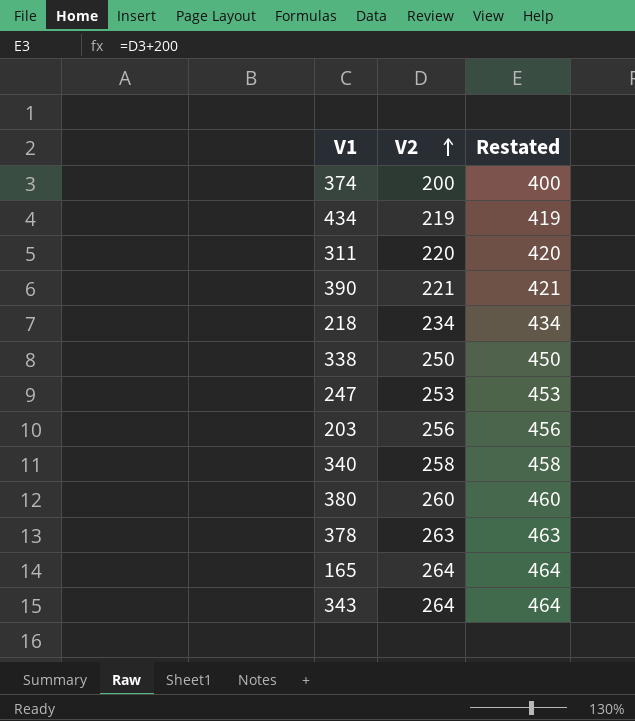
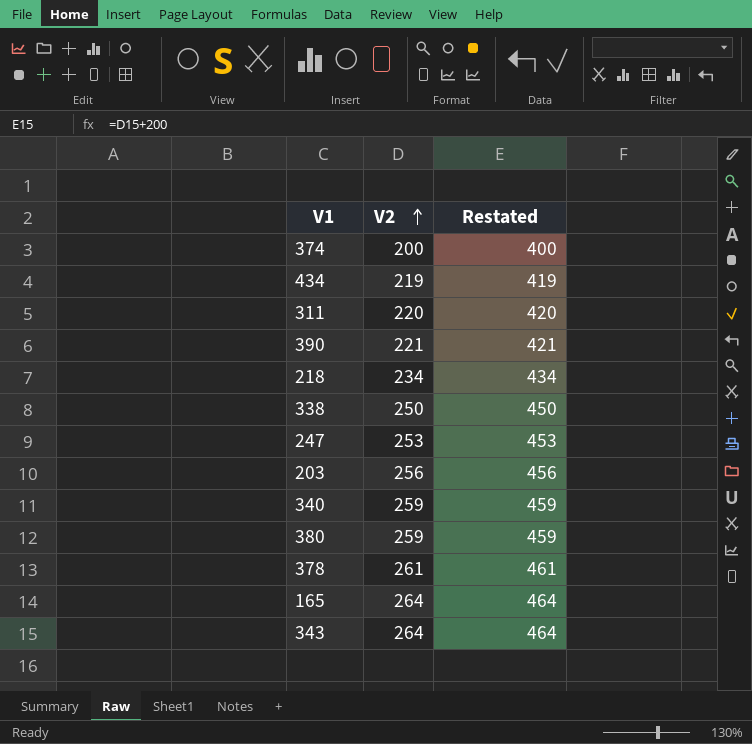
340 | V2: 258 -> 259
340 | Restated: 458 -> 459
380 | V2: 260 -> 259
380 | Restated: 460 -> 459
378 | V2: 263 -> 261
378 | Restated: 463 -> 461

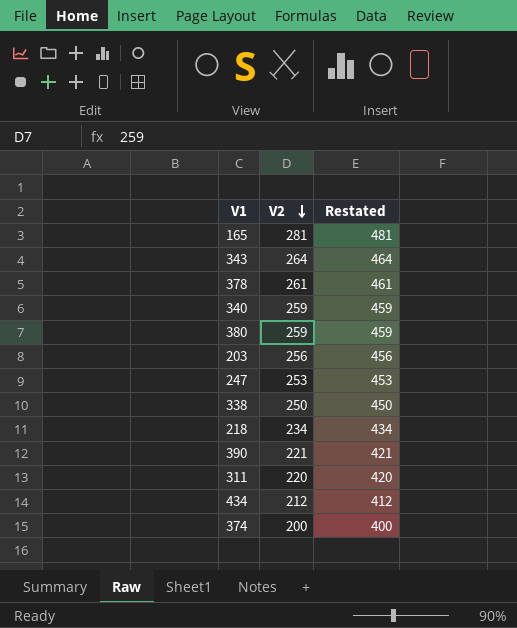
row order: V2 ascending -> V2 descending
165 | V2: 264 -> 281
165 | Restated: 464 -> 481
434 | V2: 219 -> 212
434 | Restated: 419 -> 412

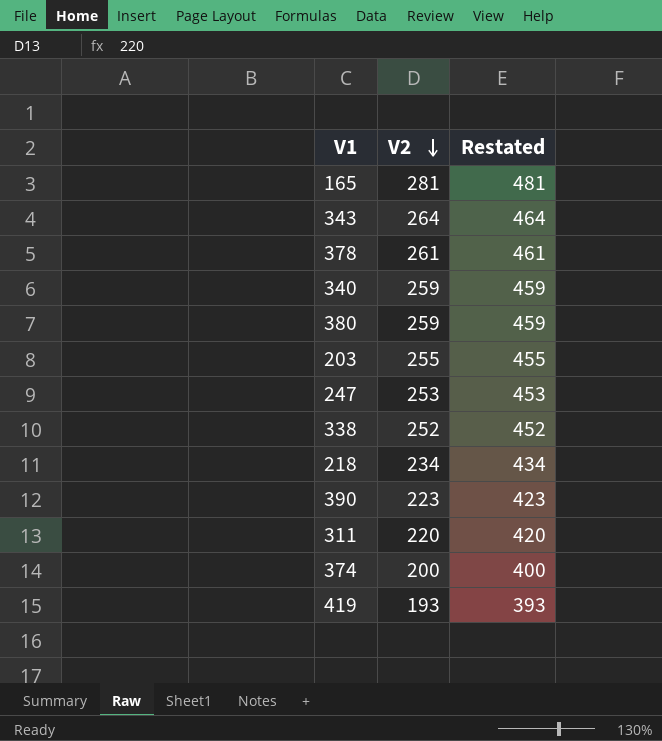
row 434: 212 | 412 -> none
203 | V2: 256 -> 255
203 | Restated: 456 -> 455
338 | V2: 250 -> 252
338 | Restated: 450 -> 452
390 | V2: 221 -> 223
390 | Restated: 421 -> 423
row 419: none -> 193 | 393

